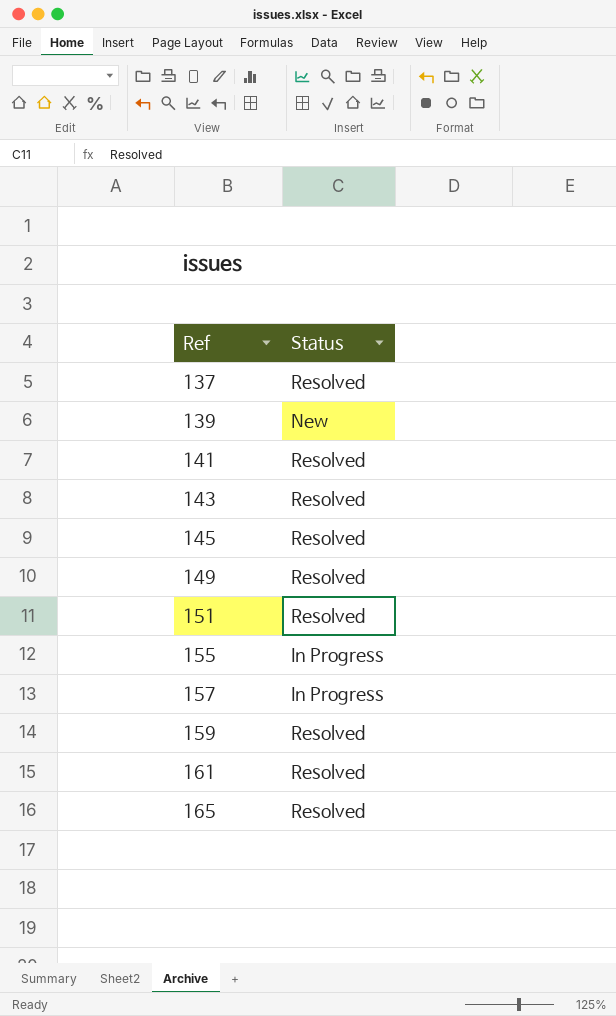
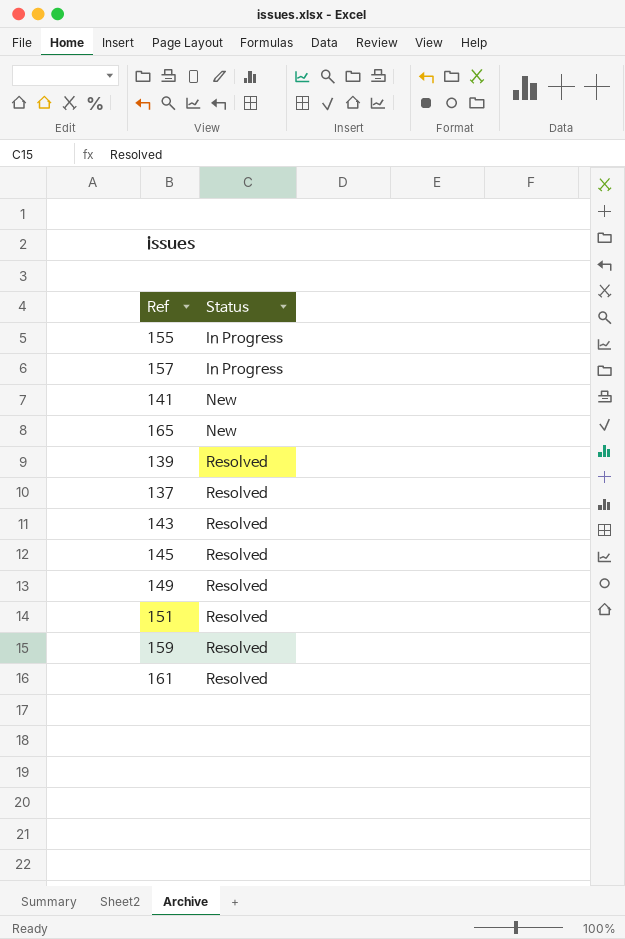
row order: Ref ascending -> Status ascending
141 | Status: Resolved -> New
165 | Status: Resolved -> New
139 | Status: New -> Resolved

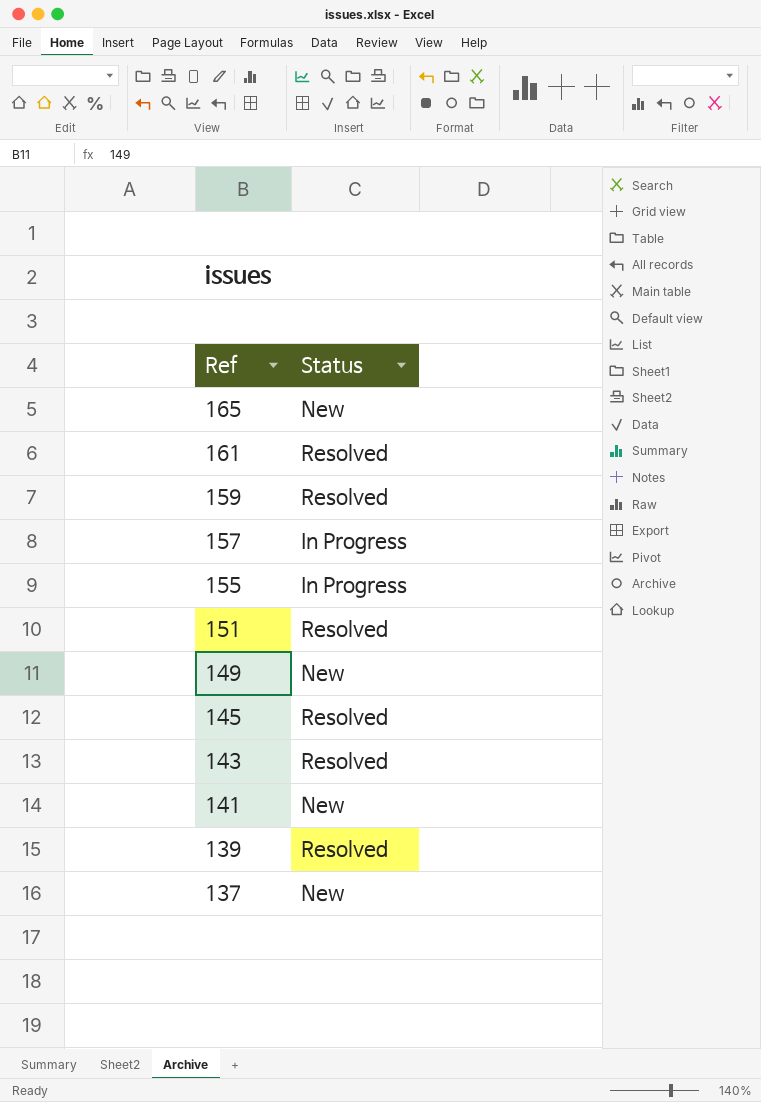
row order: Status ascending -> Ref descending
149 | Status: Resolved -> New
137 | Status: Resolved -> New

